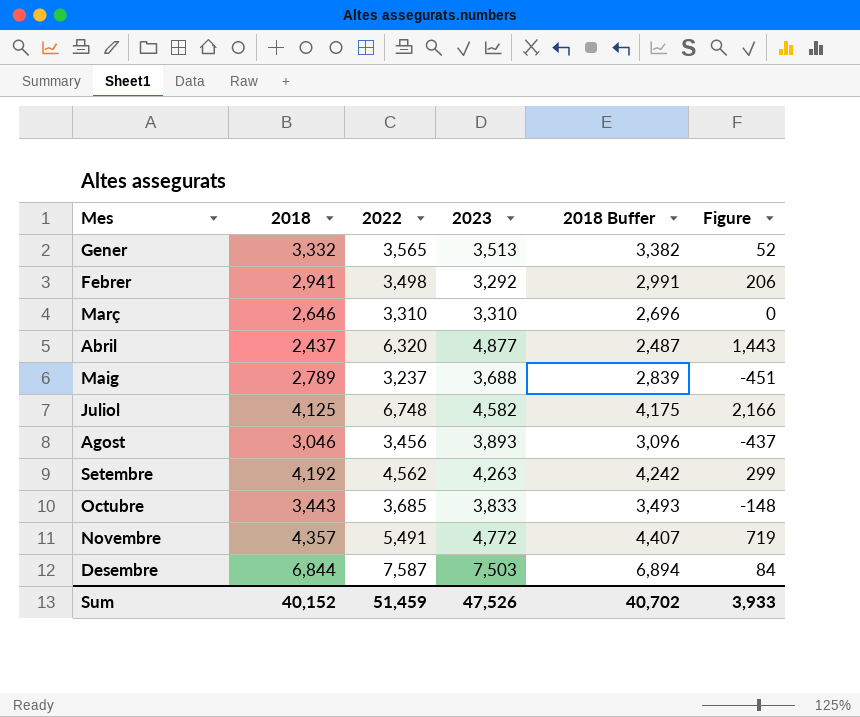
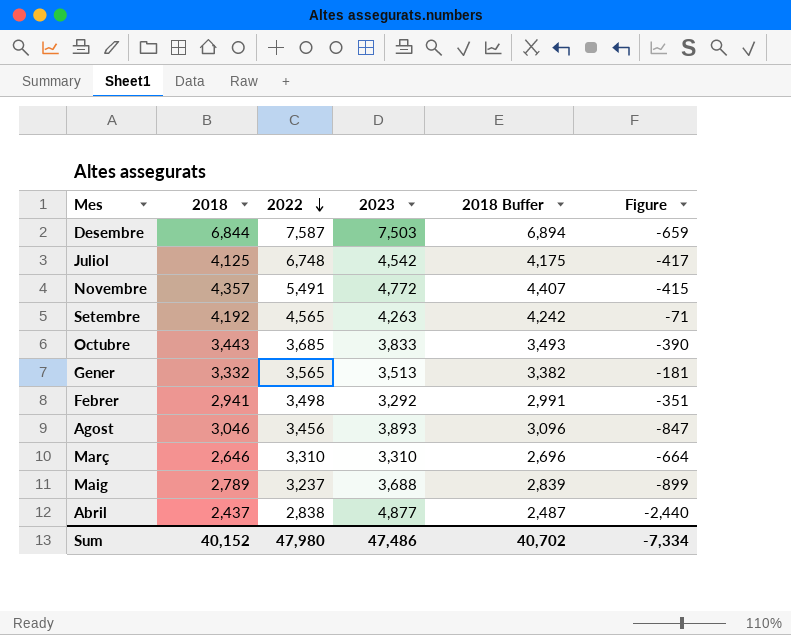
row order: none -> 2022 descending
column Figure | formula: [2022] - [2023] -> [2018] - [2023]
Juliol | 2023: 4,582 -> 4,542
Setembre | 2022: 4,562 -> 4,565
Abril | 2022: 6,320 -> 2,838
Sum | 2022: 51,459 -> 47,980
Sum | 2023: 47,526 -> 47,486
Sum | Figure: 3,933 -> -7,334

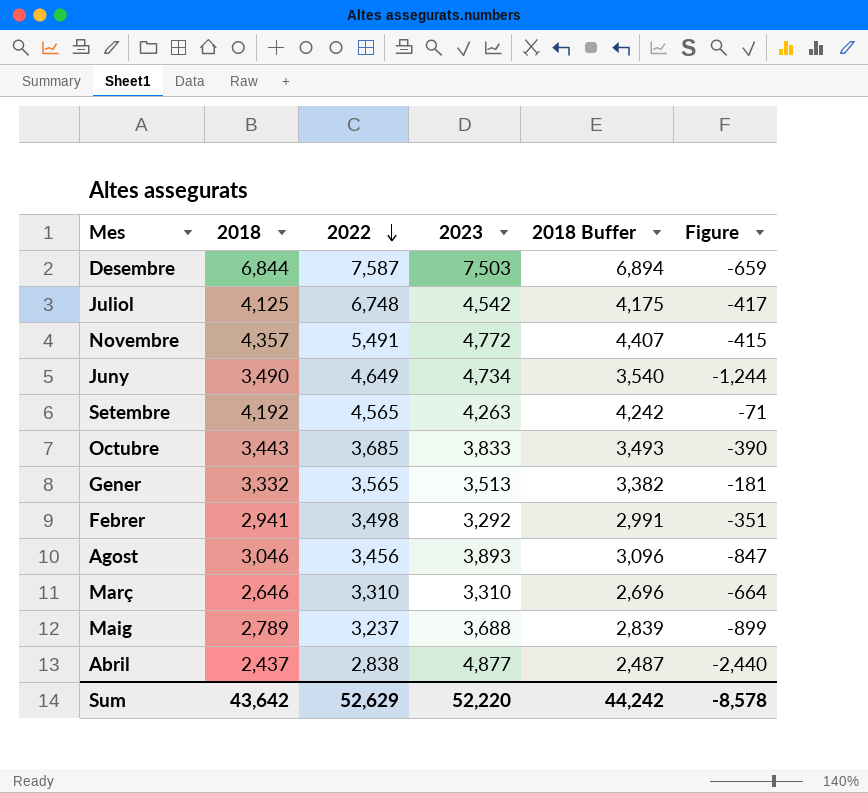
row Juny: none -> 3,490 | 4,649 | 4,734 | 3,540 | -1,244
Sum | 2018: 40,152 -> 43,642
Sum | 2022: 47,980 -> 52,629
Sum | 2023: 47,486 -> 52,220
Sum | 2018 Buffer: 40,702 -> 44,242
Sum | Figure: -7,334 -> -8,578

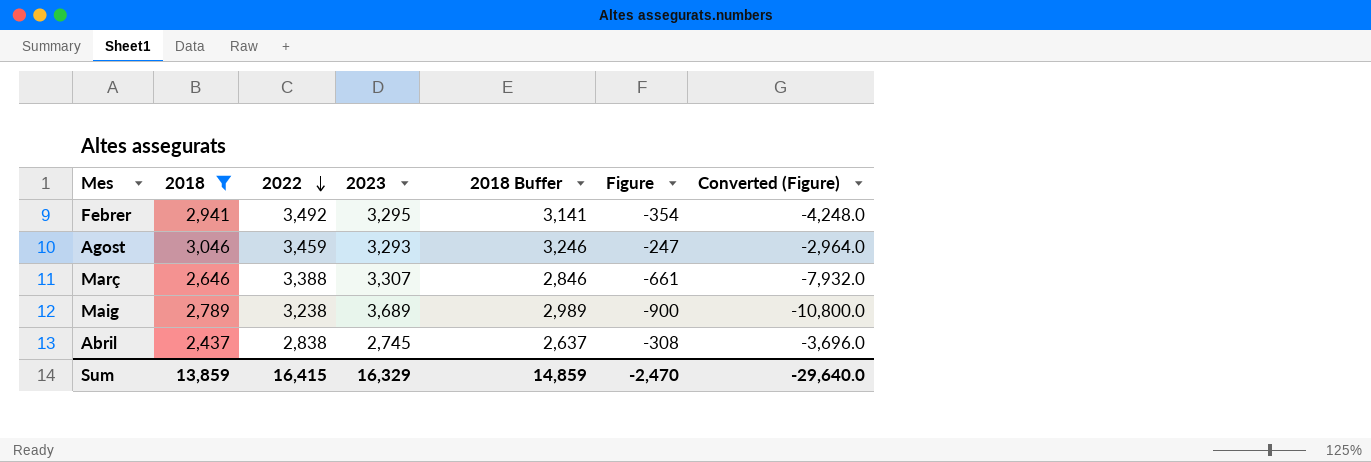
filter: none -> 2018 <= 3,046
column 2018 Buffer | formula: [2018] + 50 -> [2018] + 200
column Converted (Figure) | formula: none -> [Figure] * 12
Febrer | 2022: 3,498 -> 3,492
Febrer | 2023: 3,292 -> 3,295
Febrer | Figure: -351 -> -354
Agost | 2022: 3,456 -> 3,459
Agost | 2023: 3,893 -> 3,293
Agost | Figure: -847 -> -247
Març | 2022: 3,310 -> 3,388
Març | 2023: 3,310 -> 3,307
Març | Figure: -664 -> -661
Maig | 2022: 3,237 -> 3,238
Maig | 2023: 3,688 -> 3,689
Maig | Figure: -899 -> -900
Abril | 2023: 4,877 -> 2,745
Abril | Figure: -2,440 -> -308
Sum | 2018: 43,642 -> 13,859
Sum | 2022: 52,629 -> 16,415
Sum | 2023: 52,220 -> 16,329
Sum | 2018 Buffer: 44,242 -> 14,859
Sum | Figure: -8,578 -> -2,470

